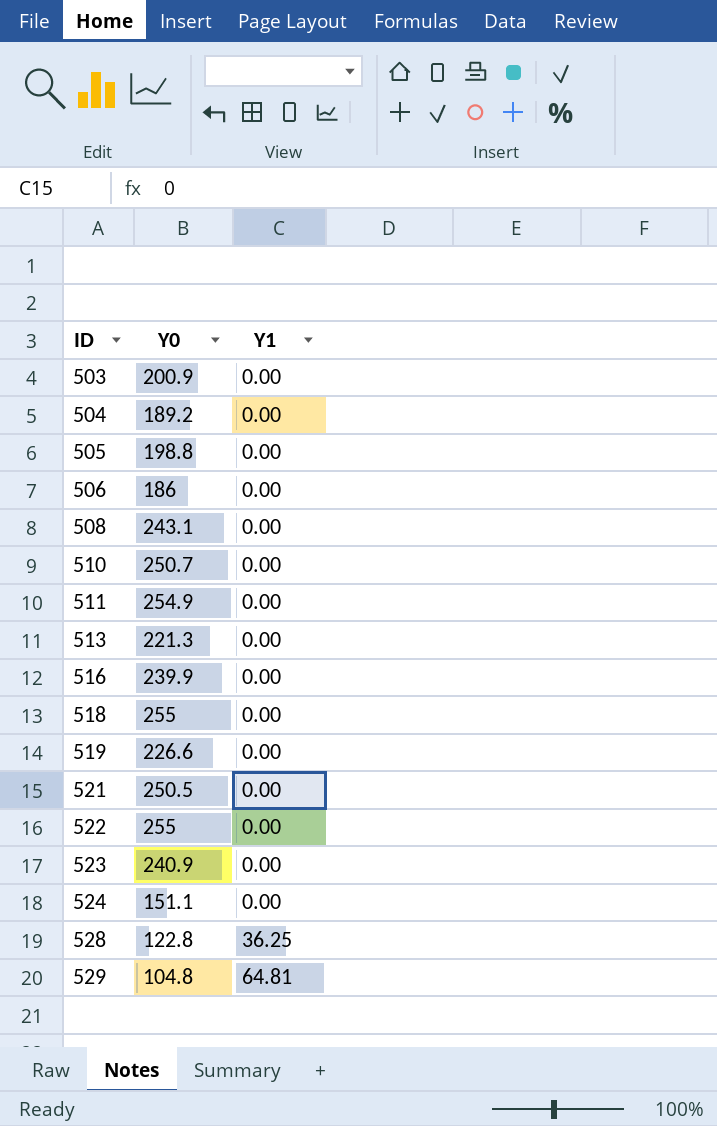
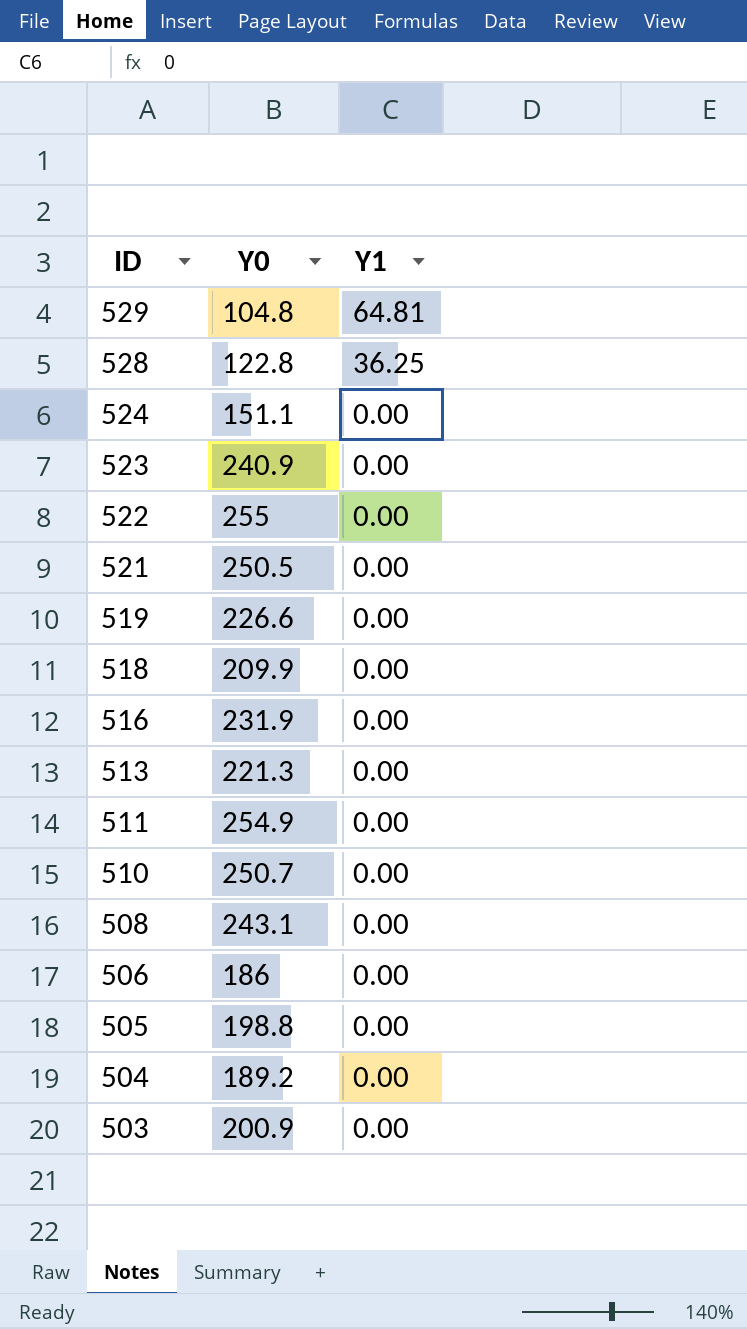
row order: ID ascending -> ID descending
518 | Y0: 255 -> 209.9
516 | Y0: 239.9 -> 231.9

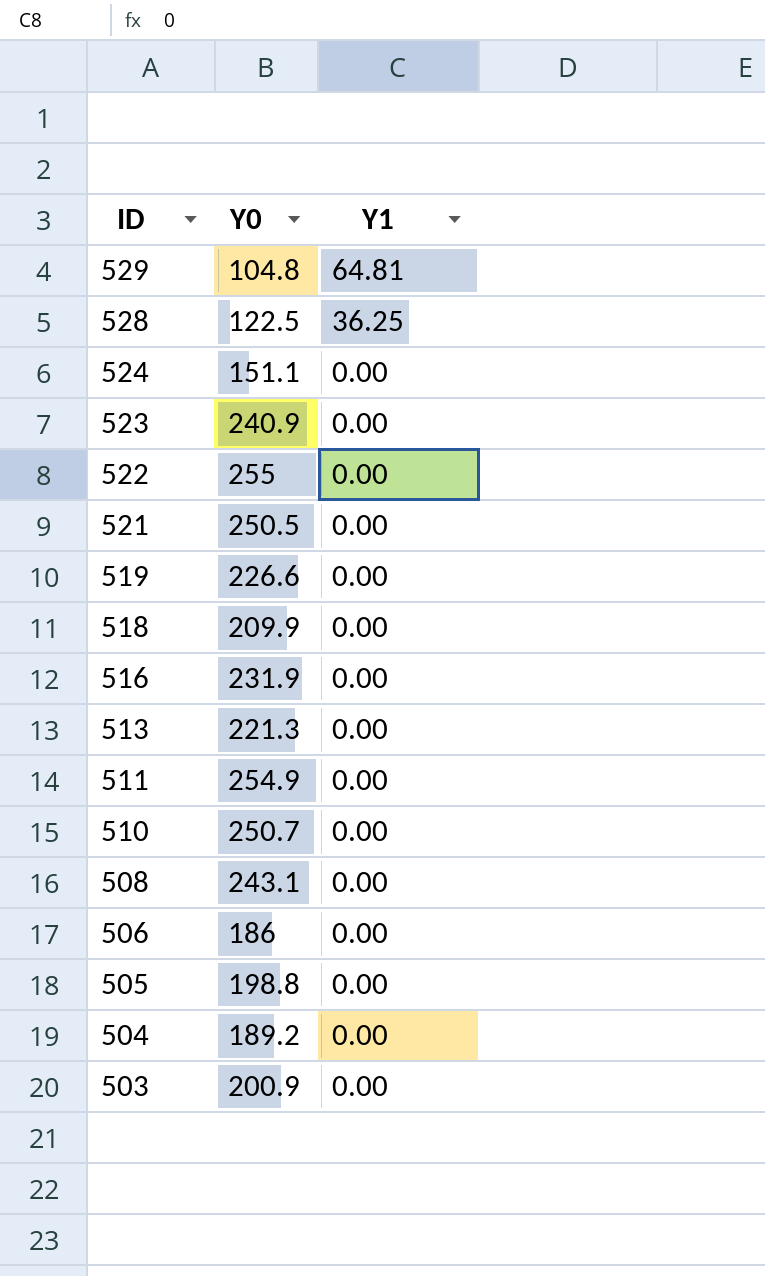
528 | Y0: 122.8 -> 122.5

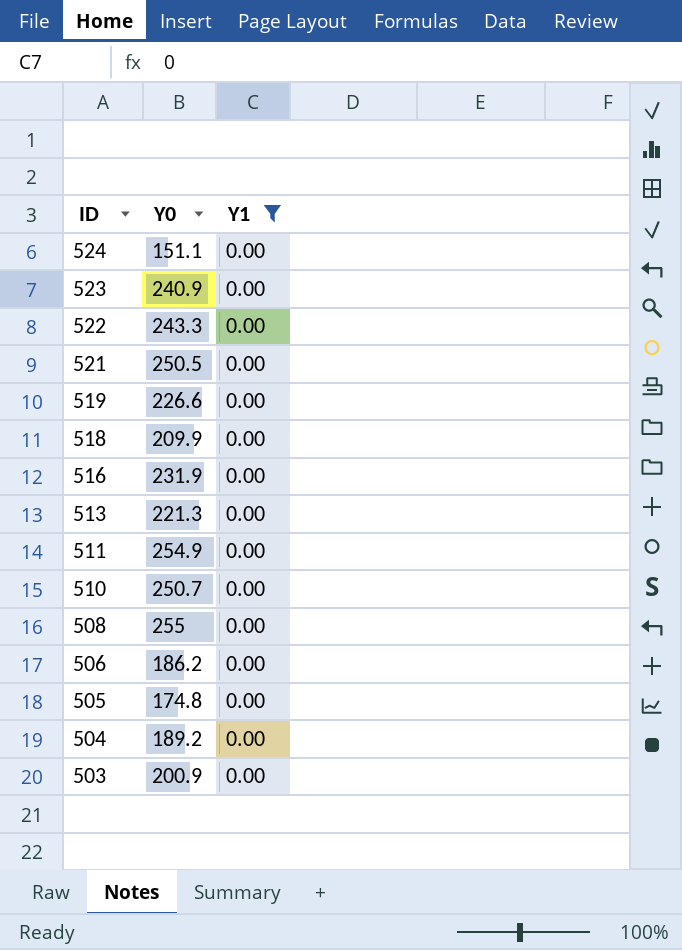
filter: none -> Y1 = 0.00
522 | Y0: 255 -> 243.3
508 | Y0: 243.1 -> 255
506 | Y0: 186 -> 186.2
505 | Y0: 198.8 -> 174.8

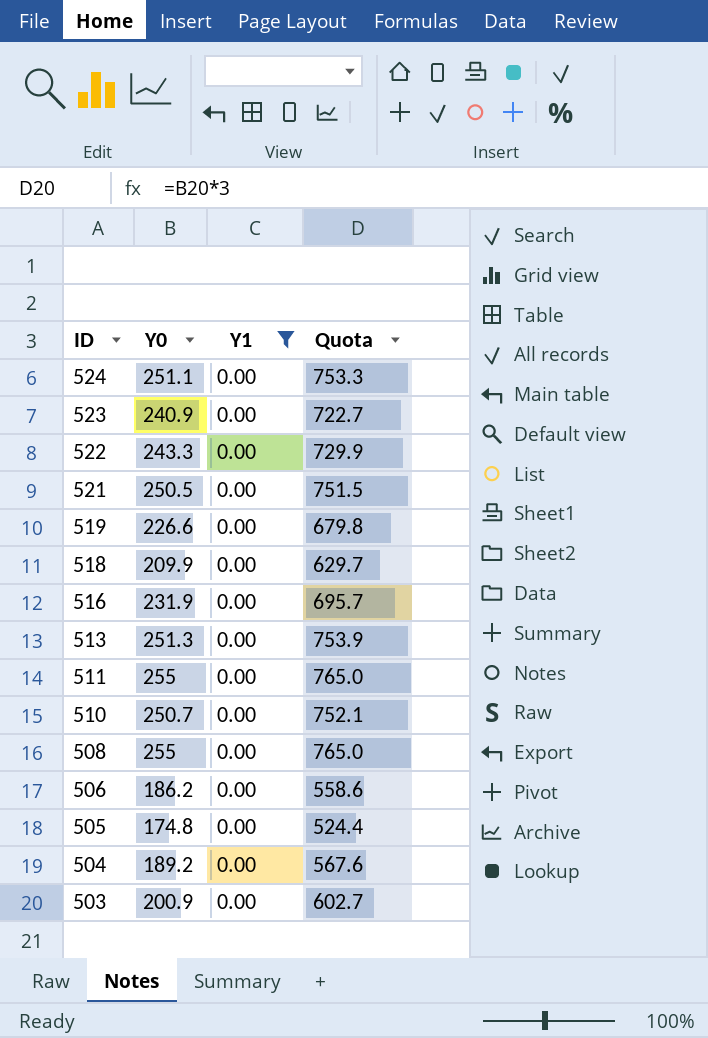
column Quota | formula: none -> [Y0] * 3
524 | Y0: 151.1 -> 251.1
513 | Y0: 221.3 -> 251.3
511 | Y0: 254.9 -> 255

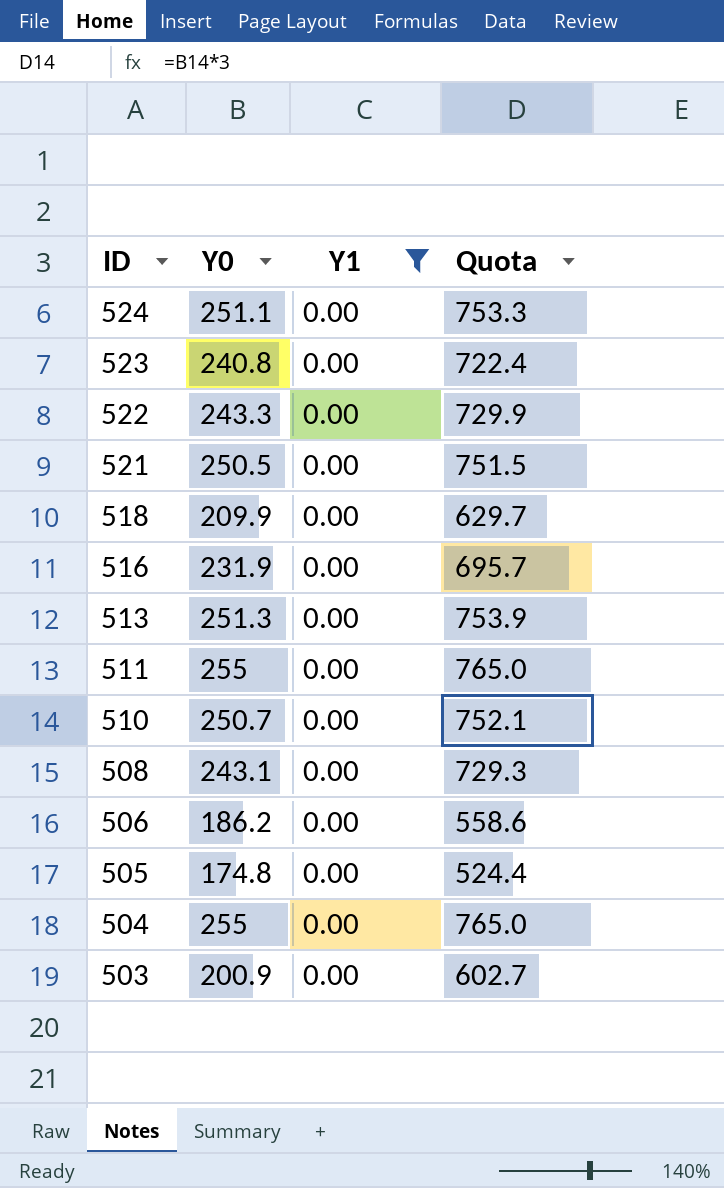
row 519: 226.6 | 0.00 | 679.8 -> none
523 | Y0: 240.9 -> 240.8
523 | Quota: 722.7 -> 722.4
508 | Y0: 255 -> 243.1
508 | Quota: 765.0 -> 729.3
504 | Y0: 189.2 -> 255
504 | Quota: 567.6 -> 765.0

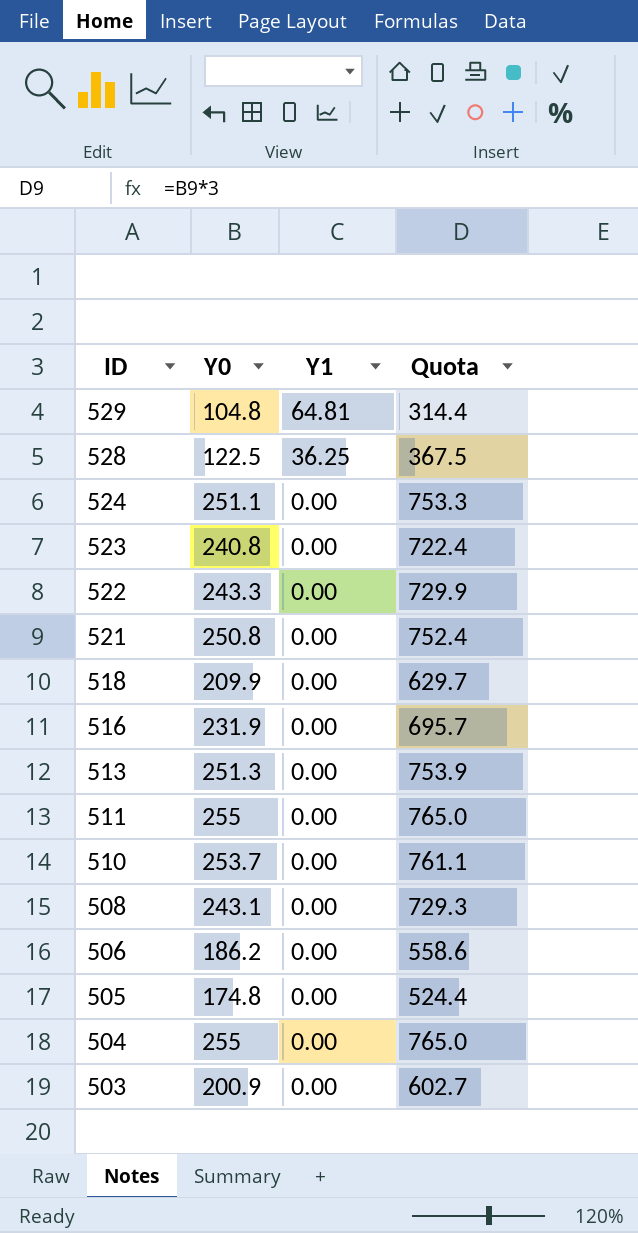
filter: Y1 = 0.00 -> none
521 | Y0: 250.5 -> 250.8
521 | Quota: 751.5 -> 752.4
510 | Y0: 250.7 -> 253.7
510 | Quota: 752.1 -> 761.1

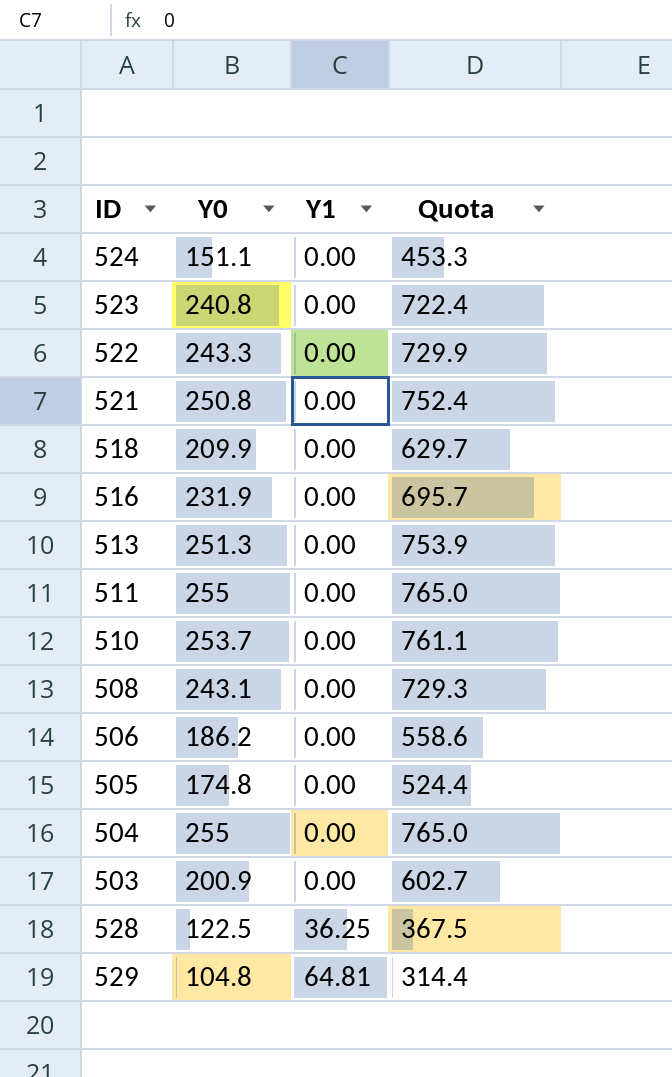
row order: ID descending -> Y1 ascending
524 | Y0: 251.1 -> 151.1
524 | Quota: 753.3 -> 453.3

